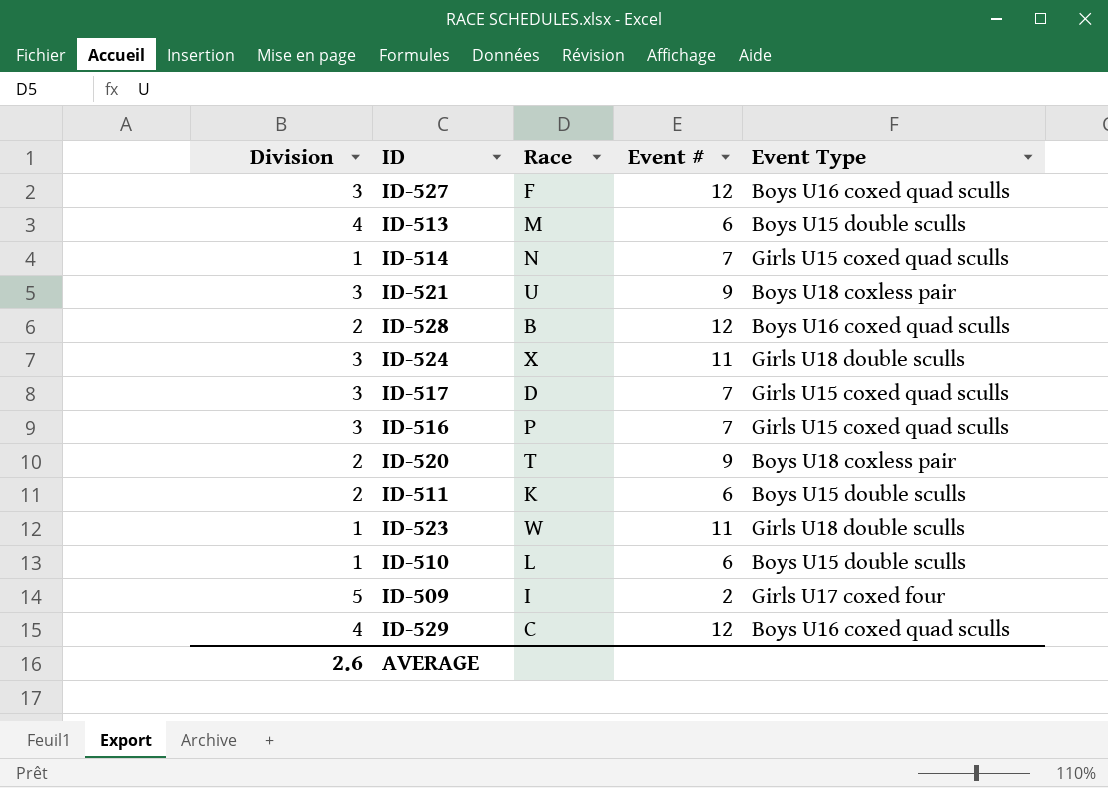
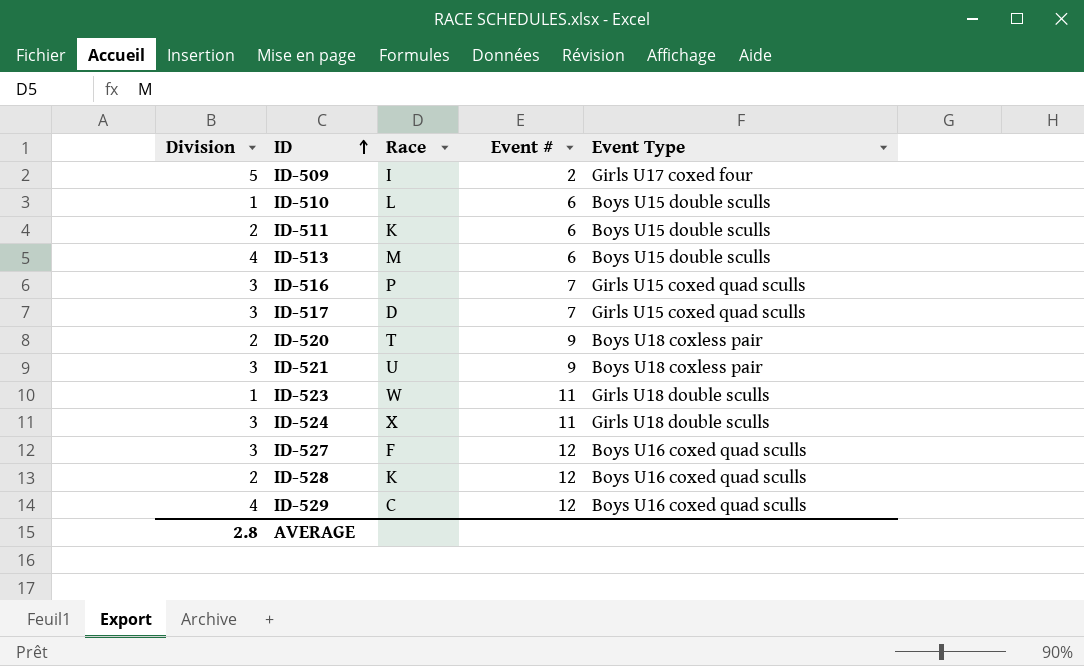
row order: none -> ID ascending
row ID-514: 1 | N | 7 | Girls U15 coxed quad sculls -> none
ID-528 | Race: B -> K
AVERAGE | Division: 2.6 -> 2.8

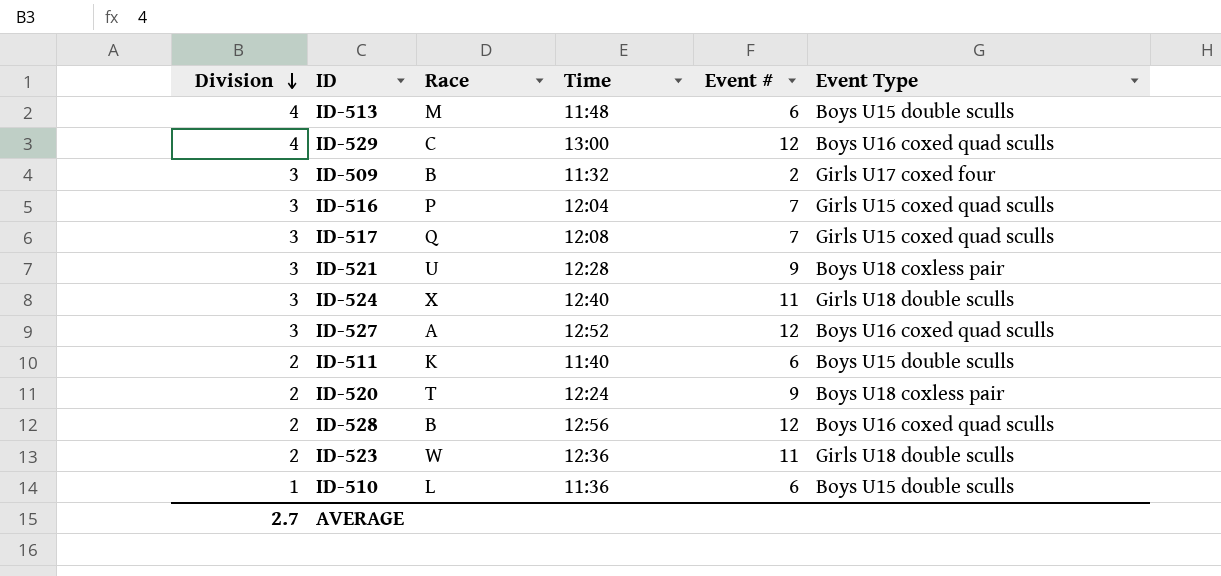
row order: ID ascending -> Division descending
column Time | position: none -> 4
ID-509 | Division: 5 -> 3
ID-509 | Race: I -> B
ID-517 | Race: D -> Q
ID-527 | Race: F -> A
ID-528 | Race: K -> B
ID-523 | Division: 1 -> 2
AVERAGE | Division: 2.8 -> 2.7

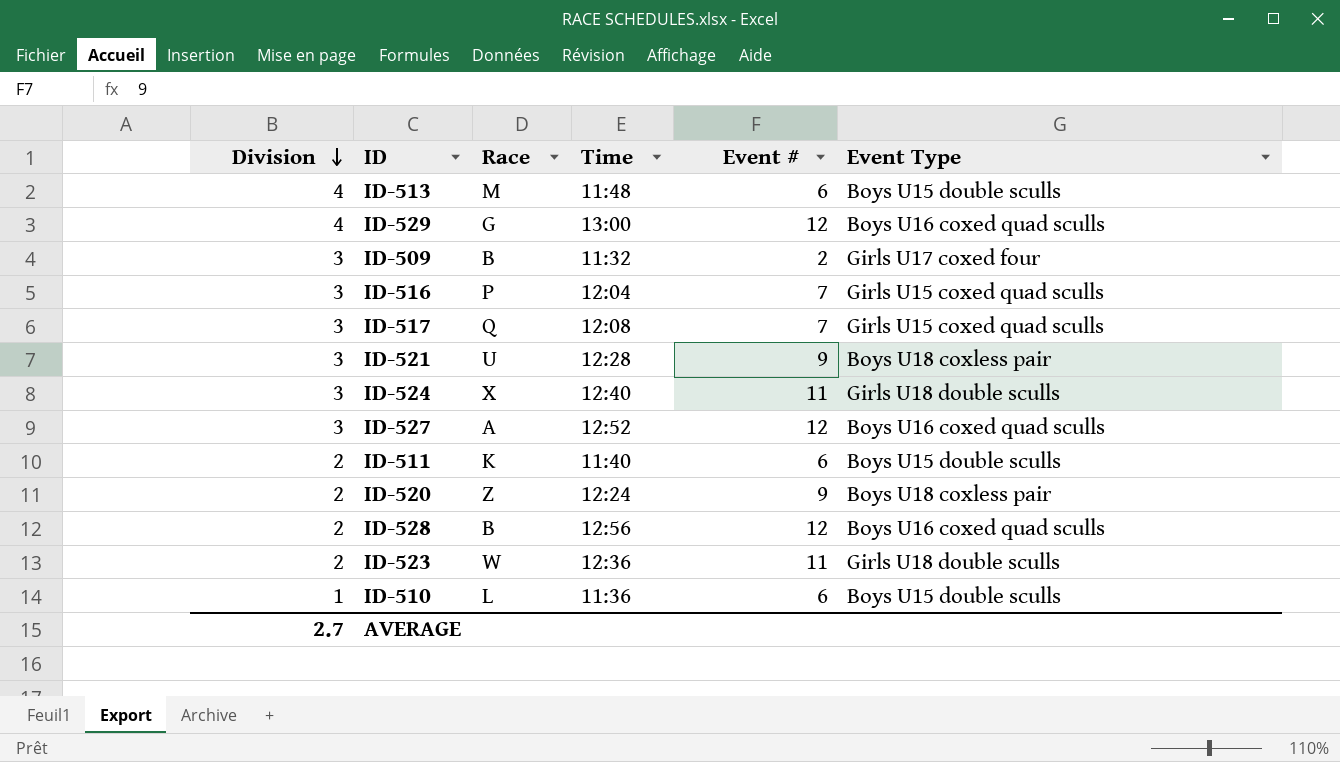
ID-529 | Race: C -> G
ID-520 | Race: T -> Z

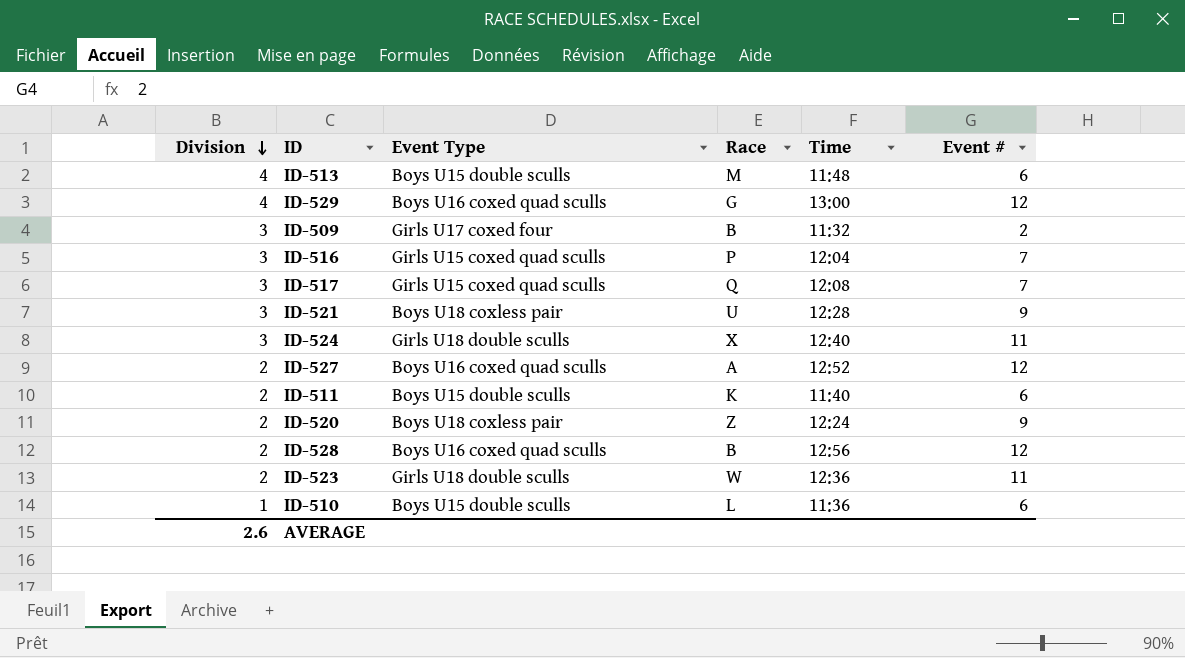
column Event Type | position: 6 -> 3
ID-527 | Division: 3 -> 2
AVERAGE | Division: 2.7 -> 2.6

